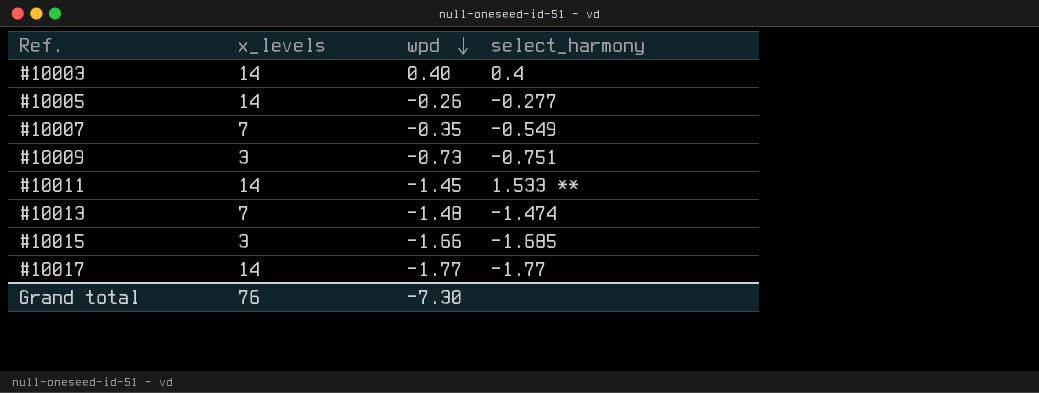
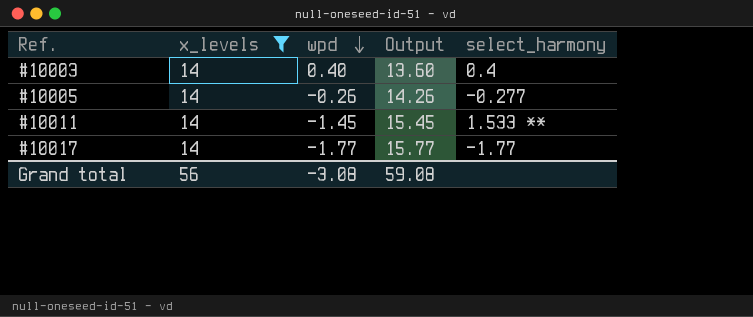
filter: none -> x_levels = 14
column Output | formula: none -> [x_levels] - [wpd]
Grand total | x_levels: 76 -> 56
Grand total | wpd: -7.30 -> -3.08

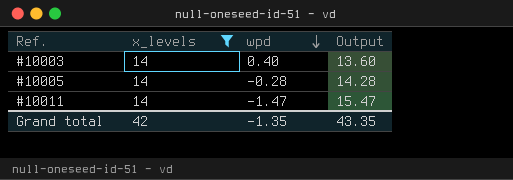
column select_harmony | position: 5 -> none
row #10017: 14 | -1.77 | 15.77 | -1.77 -> none
#10005 | wpd: -0.26 -> -0.28
#10005 | Output: 14.26 -> 14.28
#10011 | wpd: -1.45 -> -1.47
#10011 | Output: 15.45 -> 15.47
Grand total | x_levels: 56 -> 42
Grand total | wpd: -3.08 -> -1.35
Grand total | Output: 59.08 -> 43.35

